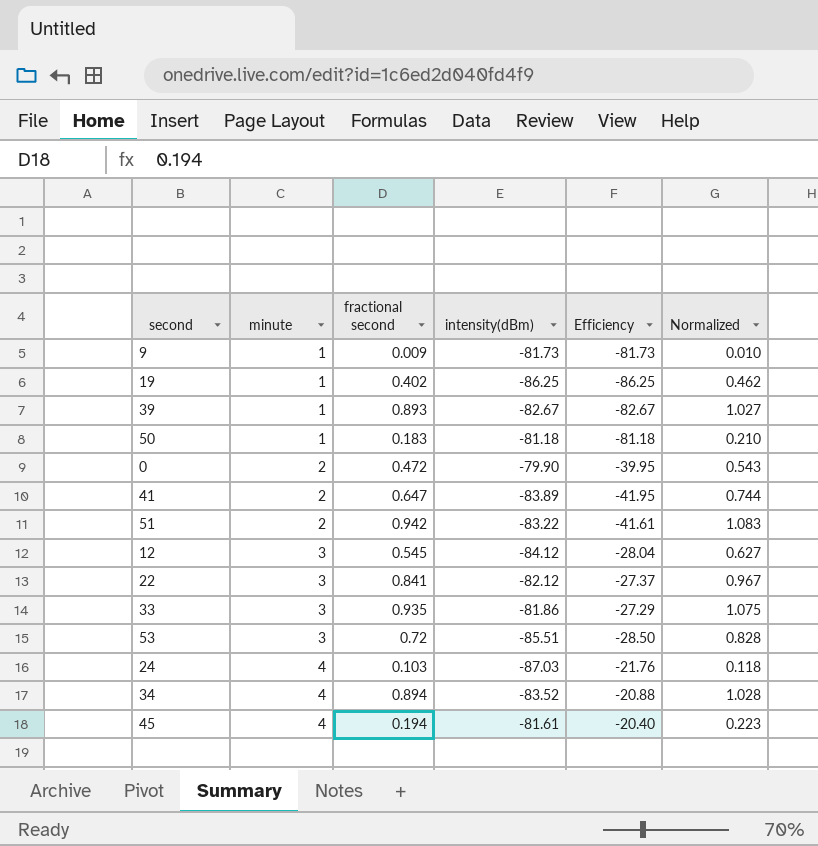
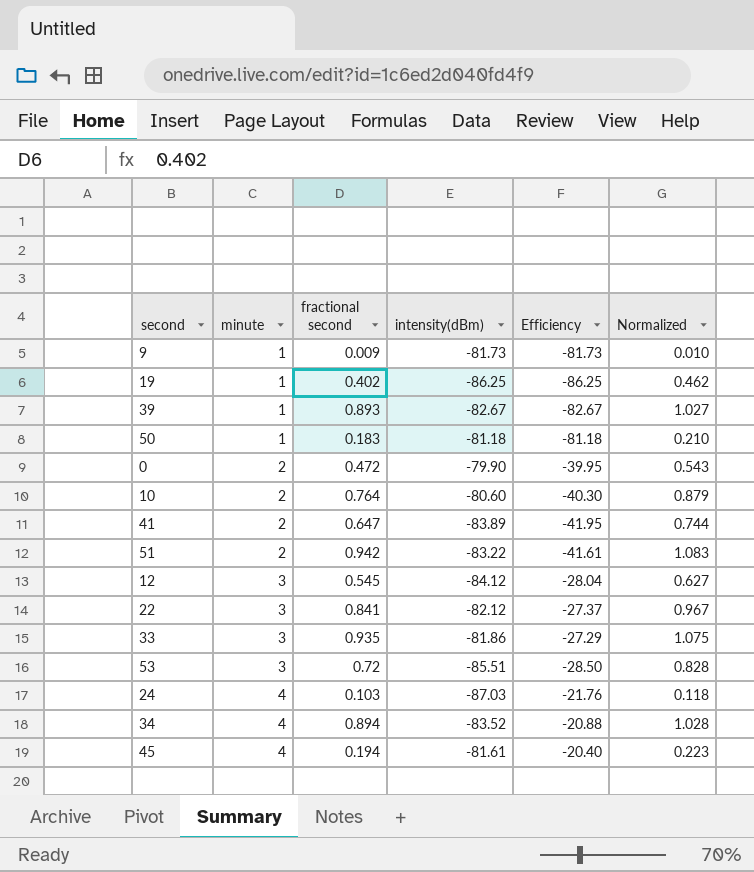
row 10: none -> 2 | 0.764 | -80.60 | -40.30 | 0.879

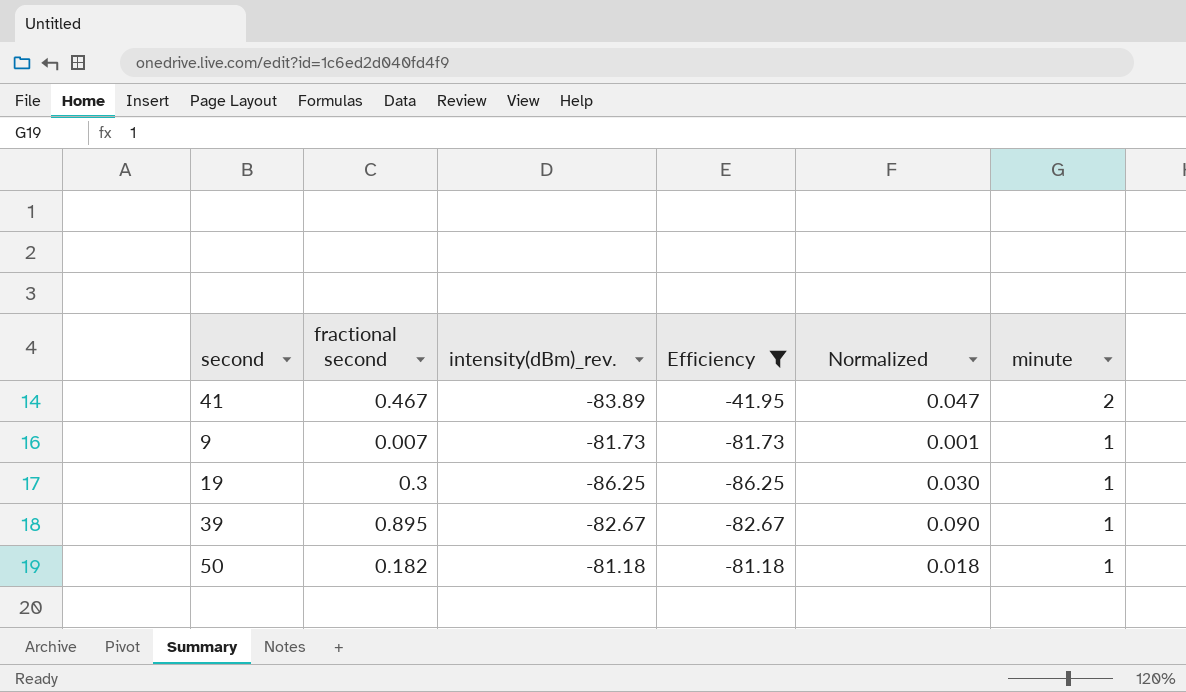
filter: none -> Efficiency <= -41.95
row order: minute ascending -> minute descending
column name: intensity(dBm) -> intensity(dBm)_rev.
column Normalized | formula: [fractional second] * 1.15 -> [fractional second] * 0.1
column minute | position: 2 -> 6
41 | fractional second: 0.647 -> 0.467
9 | fractional second: 0.009 -> 0.007
19 | fractional second: 0.402 -> 0.3
39 | fractional second: 0.893 -> 0.895
50 | fractional second: 0.183 -> 0.182

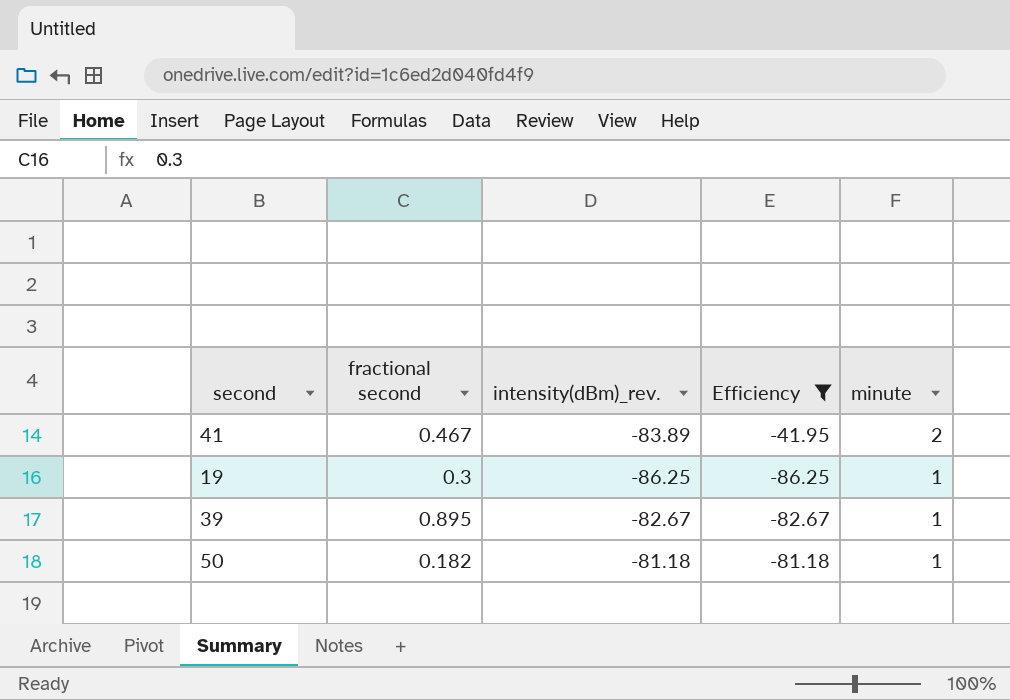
column Normalized | formula: [fractional second] * 0.1 -> none
row 9: 0.007 | -81.73 | -81.73 | 0.001 | 1 -> none

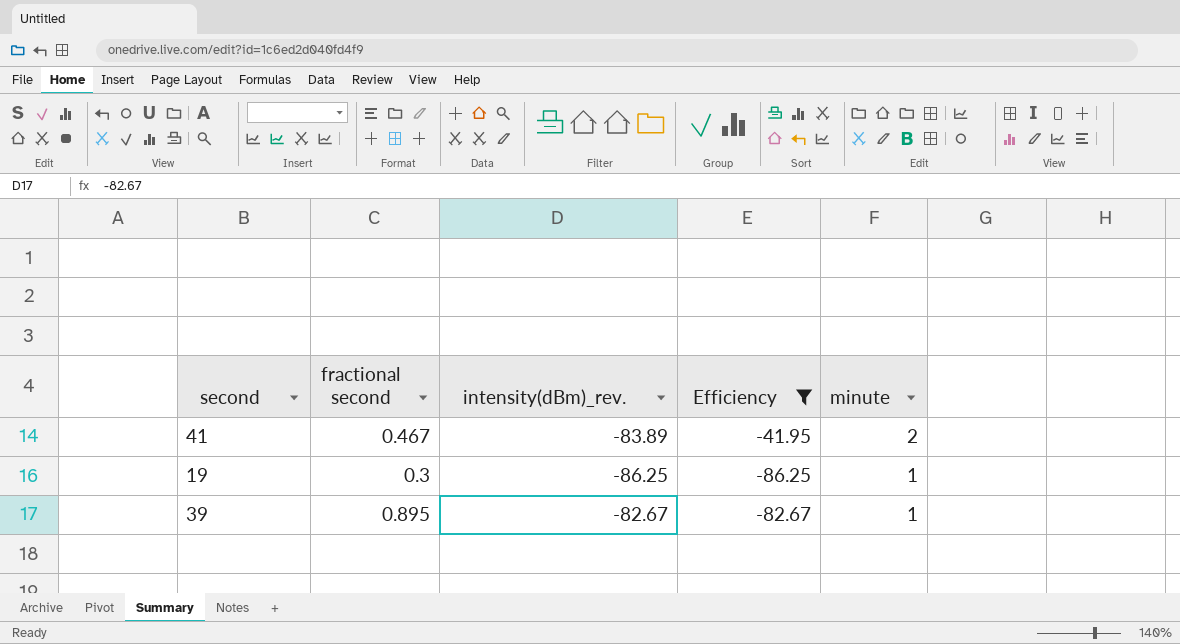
row 50: 0.182 | -81.18 | -81.18 | 1 -> none

